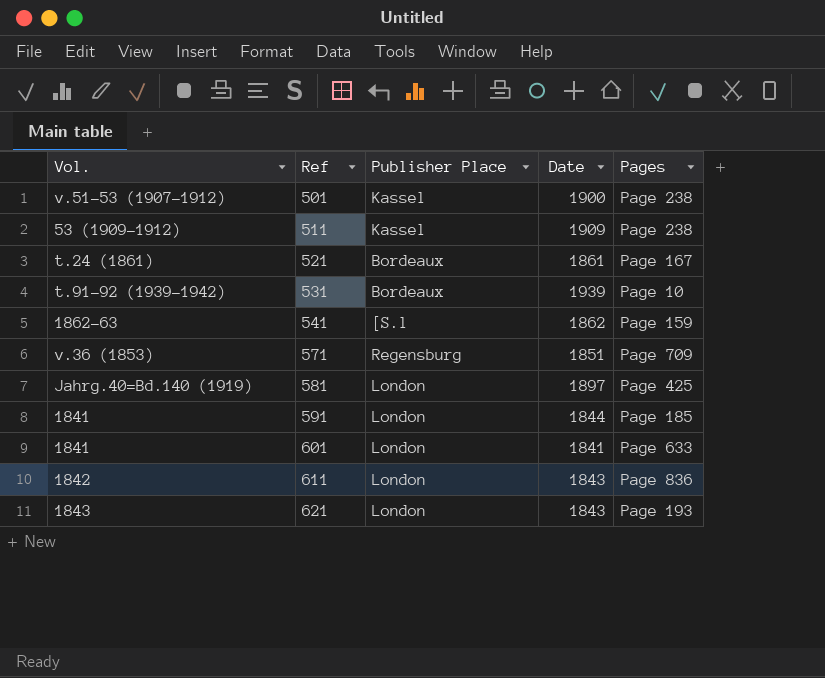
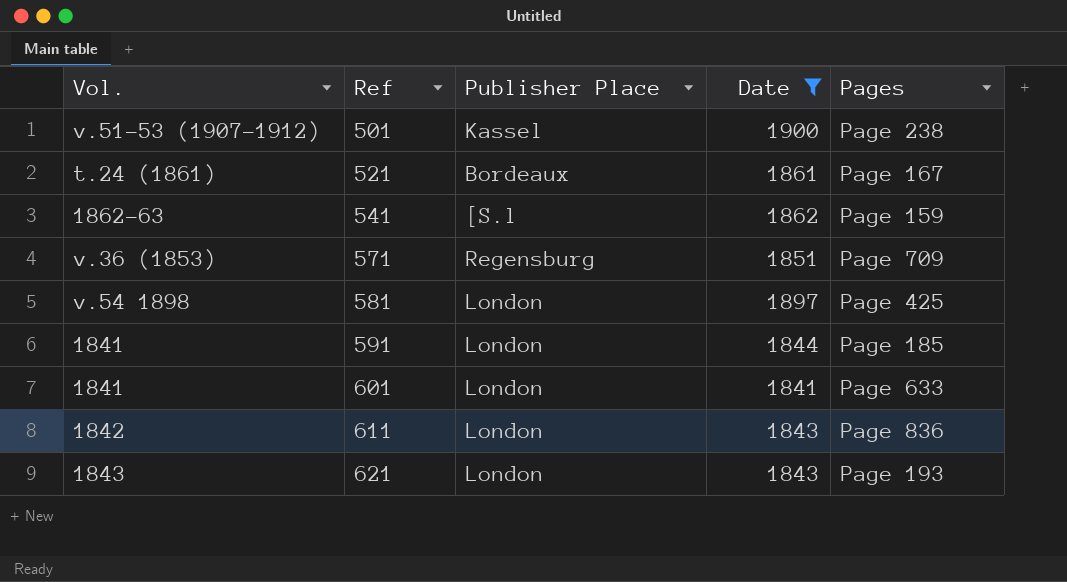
filter: none -> Date <= 1900
581 | Vol.: Jahrg.40=Bd.140 (1919) -> v.54 1898

